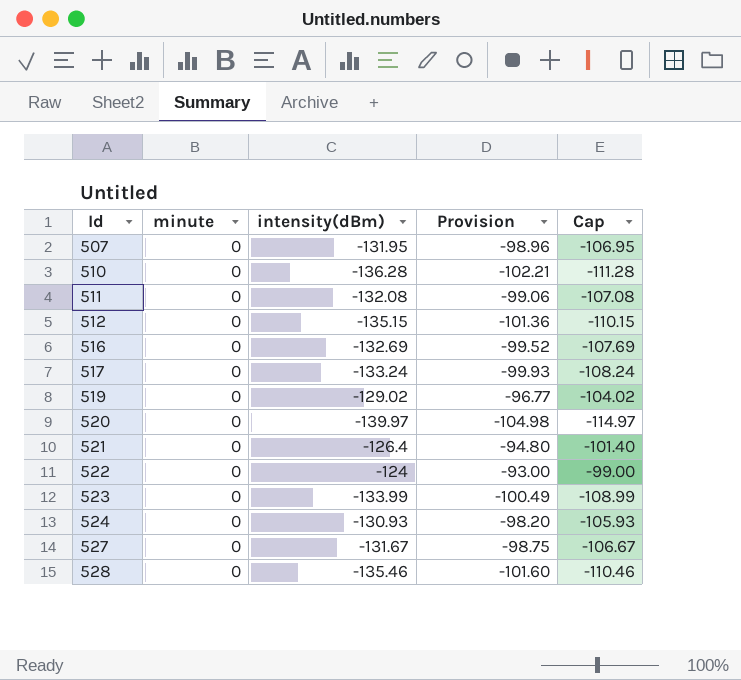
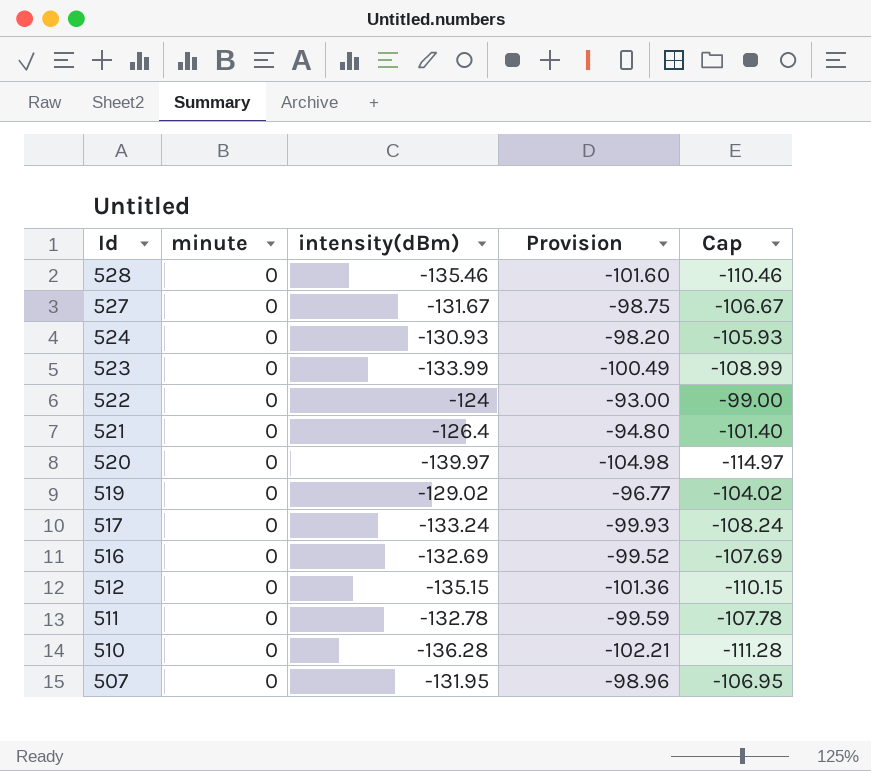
row order: Id ascending -> Id descending
511 | intensity(dBm): -132.08 -> -132.78
511 | Provision: -99.06 -> -99.59
511 | Cap: -107.08 -> -107.78

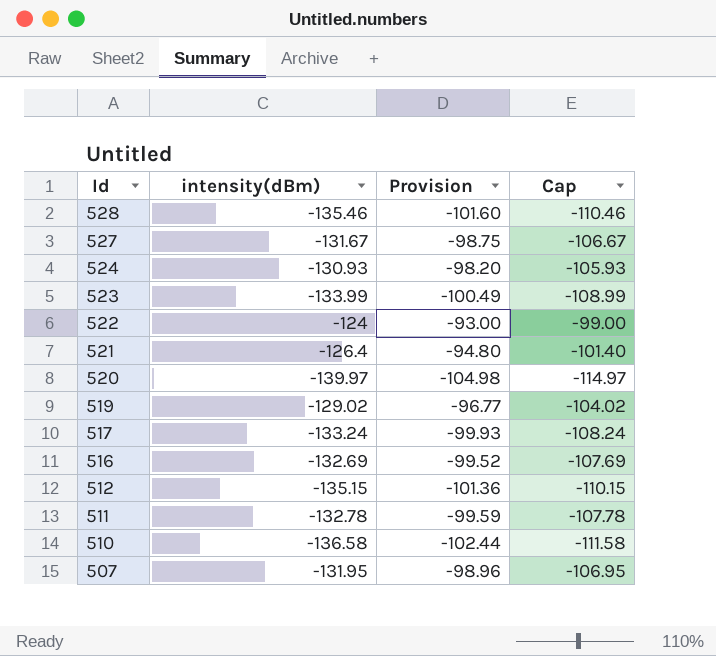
column minute | position: 2 -> none
510 | intensity(dBm): -136.28 -> -136.58
510 | Provision: -102.21 -> -102.44
510 | Cap: -111.28 -> -111.58

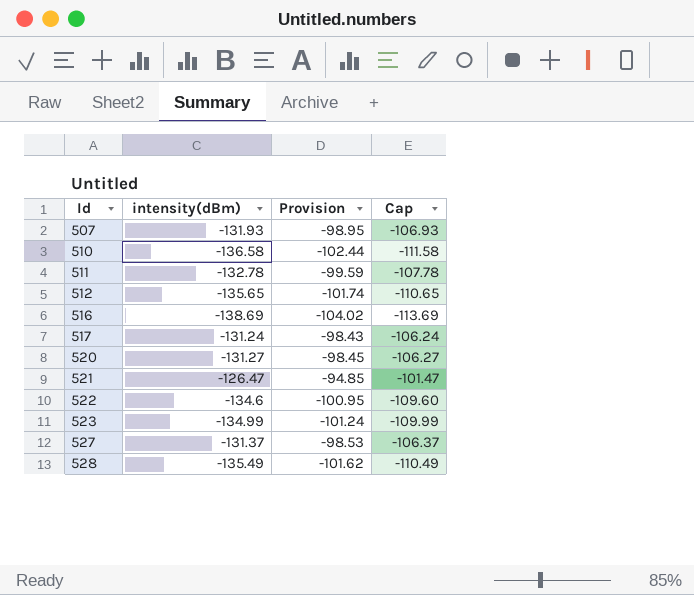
row order: Id descending -> Id ascending
row 524: -130.93 | -98.20 | -105.93 -> none
row 519: -129.02 | -96.77 | -104.02 -> none
507 | intensity(dBm): -131.95 -> -131.93
507 | Provision: -98.96 -> -98.95
507 | Cap: -106.95 -> -106.93
512 | intensity(dBm): -135.15 -> -135.65
512 | Provision: -101.36 -> -101.74
512 | Cap: -110.15 -> -110.65
516 | intensity(dBm): -132.69 -> -138.69
516 | Provision: -99.52 -> -104.02
516 | Cap: -107.69 -> -113.69
517 | intensity(dBm): -133.24 -> -131.24
517 | Provision: -99.93 -> -98.43
517 | Cap: -108.24 -> -106.24
520 | intensity(dBm): -139.97 -> -131.27
520 | Provision: -104.98 -> -98.45
520 | Cap: -114.97 -> -106.27
521 | intensity(dBm): -126.4 -> -126.47
521 | Provision: -94.80 -> -94.85
521 | Cap: -101.40 -> -101.47
522 | intensity(dBm): -124 -> -134.6
522 | Provision: -93.00 -> -100.95
522 | Cap: -99.00 -> -109.60
523 | intensity(dBm): -133.99 -> -134.99
523 | Provision: -100.49 -> -101.24
523 | Cap: -108.99 -> -109.99
527 | intensity(dBm): -131.67 -> -131.37
527 | Provision: -98.75 -> -98.53
527 | Cap: -106.67 -> -106.37
528 | intensity(dBm): -135.46 -> -135.49
528 | Provision: -101.60 -> -101.62
528 | Cap: -110.46 -> -110.49

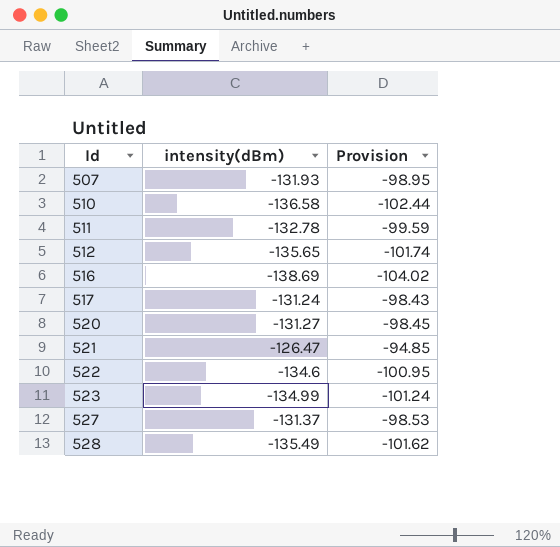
column Cap | formula: [intensity(dBm)] + 25 -> none

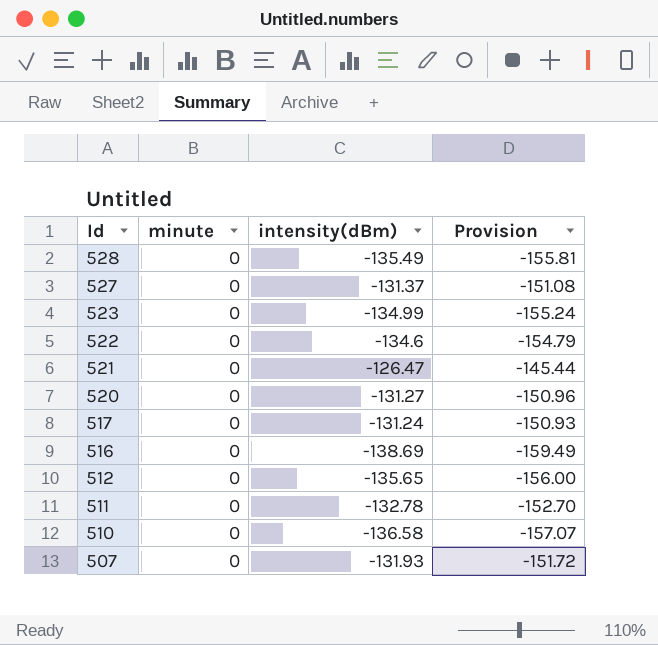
row order: Id ascending -> Id descending
column minute | position: none -> 2
column Provision | formula: [intensity(dBm)] * 0.75 -> [intensity(dBm)] * 1.15

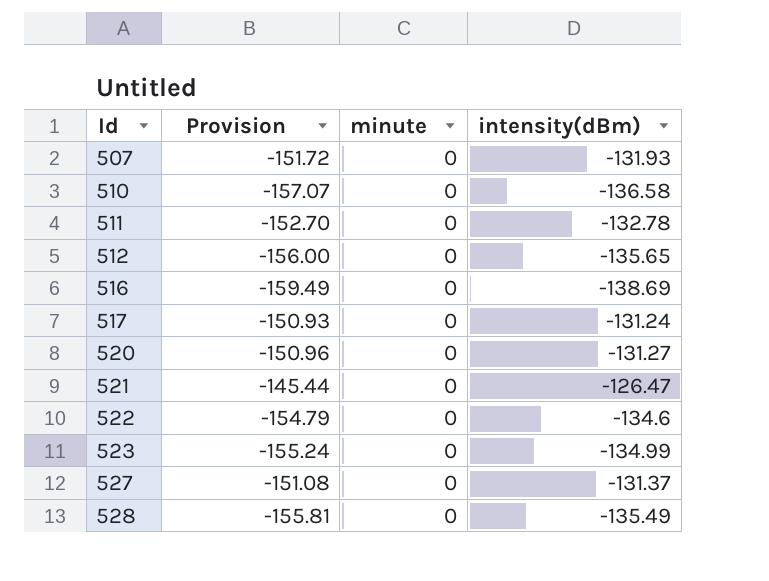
row order: Id descending -> Id ascending
column Provision | position: 4 -> 2

